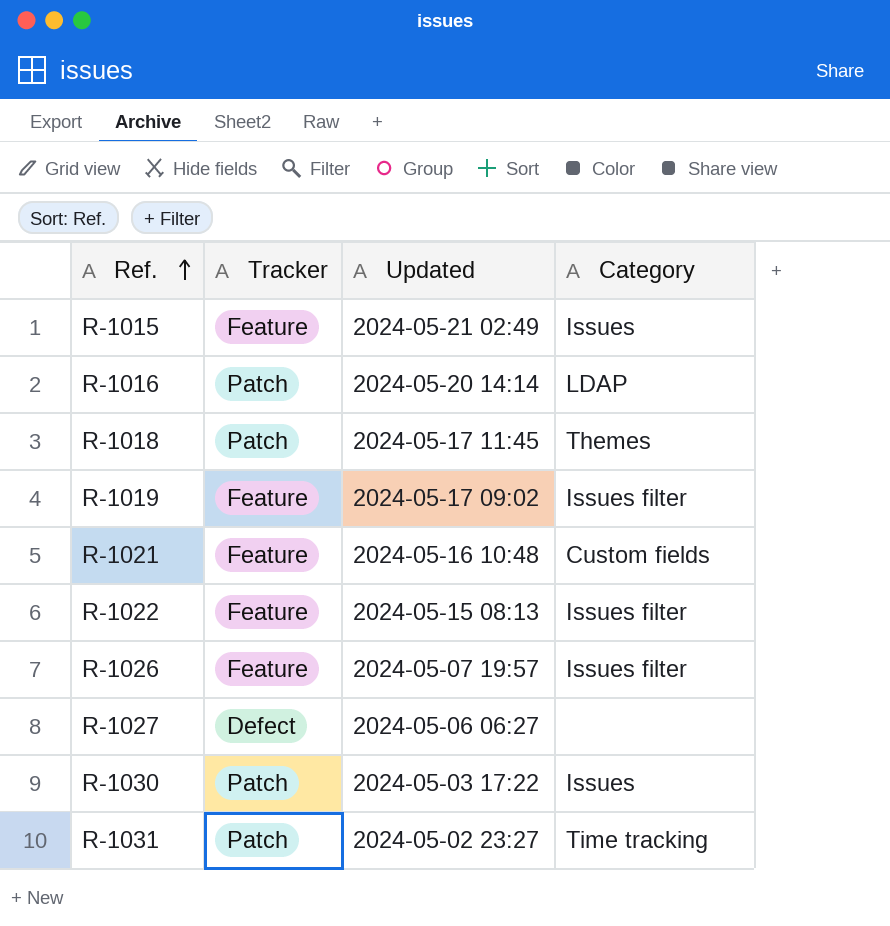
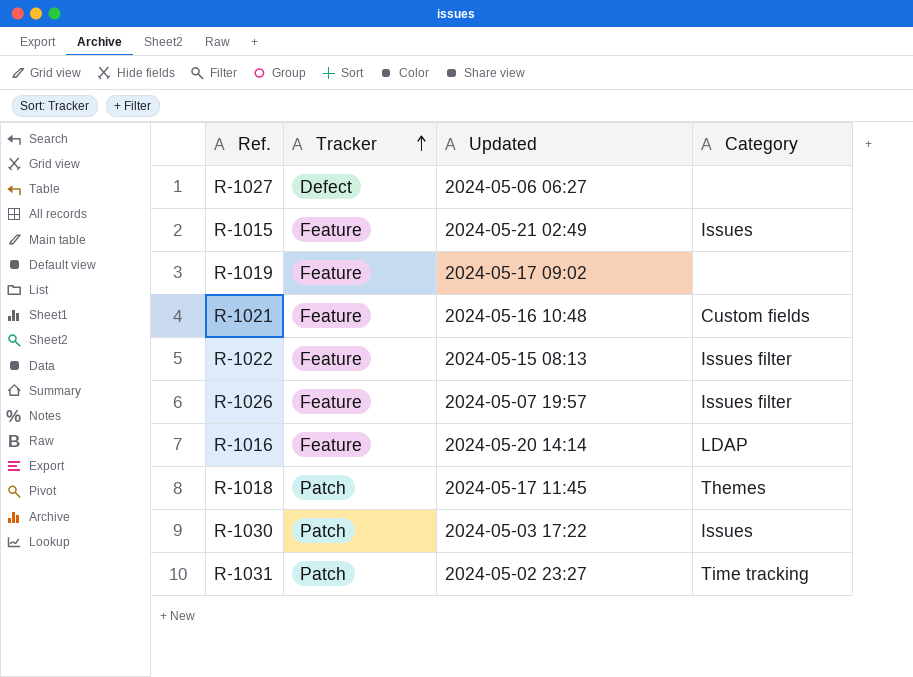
row order: Ref. ascending -> Tracker ascending
R-1019 | Category: Issues filter -> none
R-1016 | Tracker: Patch -> Feature

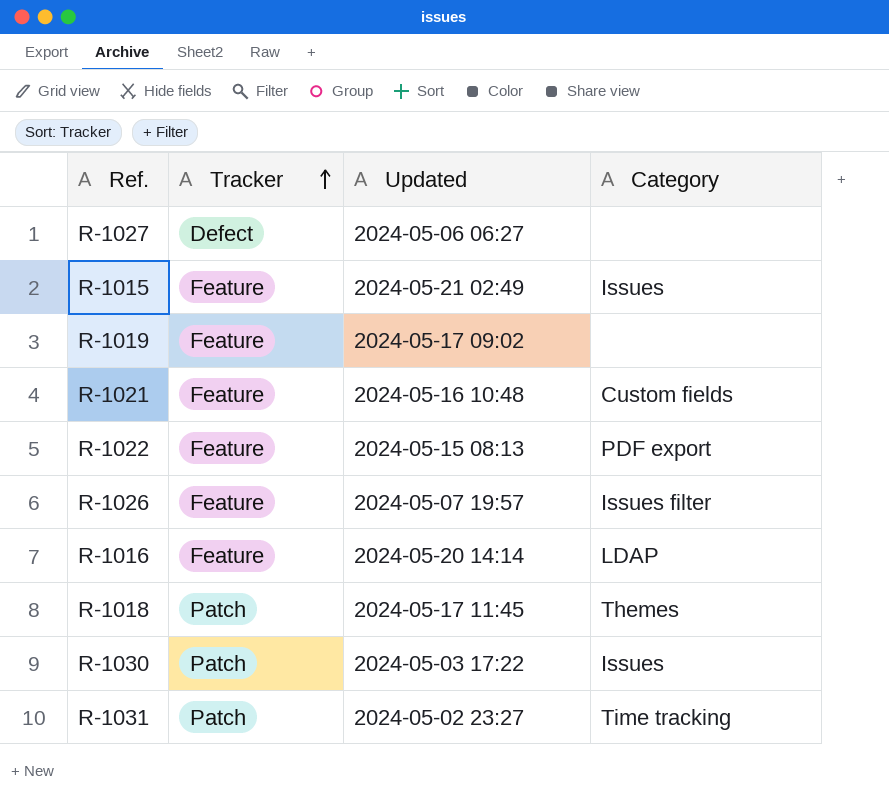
R-1022 | Category: Issues filter -> PDF export

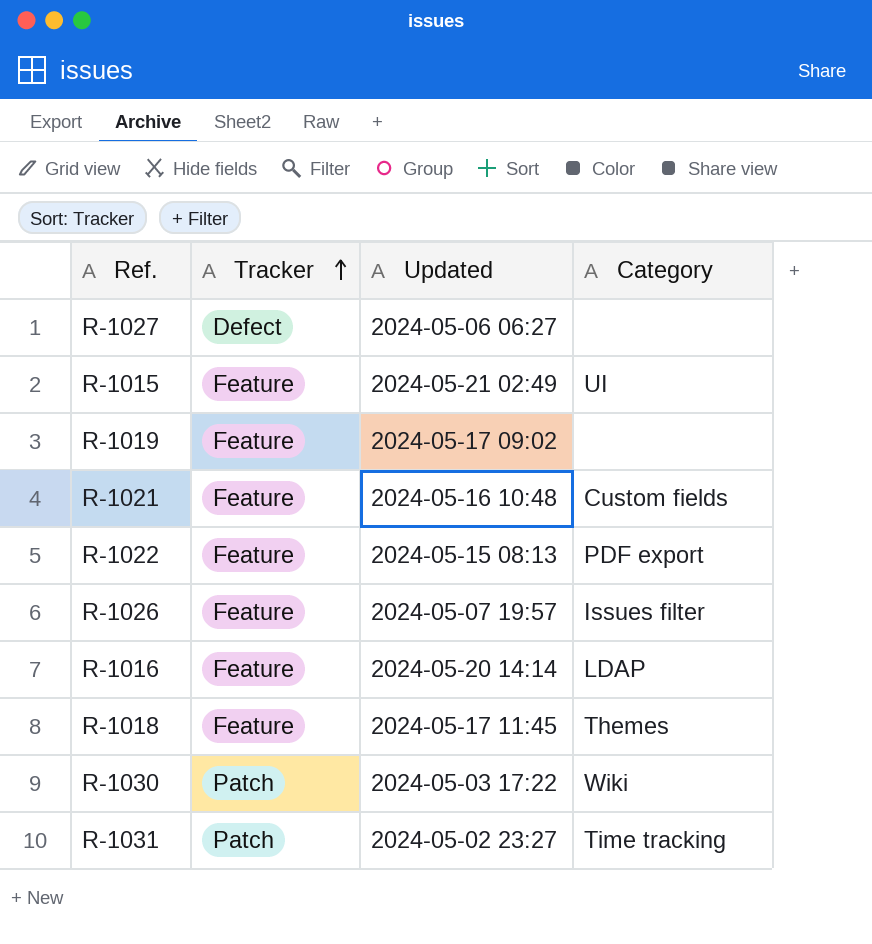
R-1015 | Category: Issues -> UI
R-1018 | Tracker: Patch -> Feature
R-1030 | Category: Issues -> Wiki

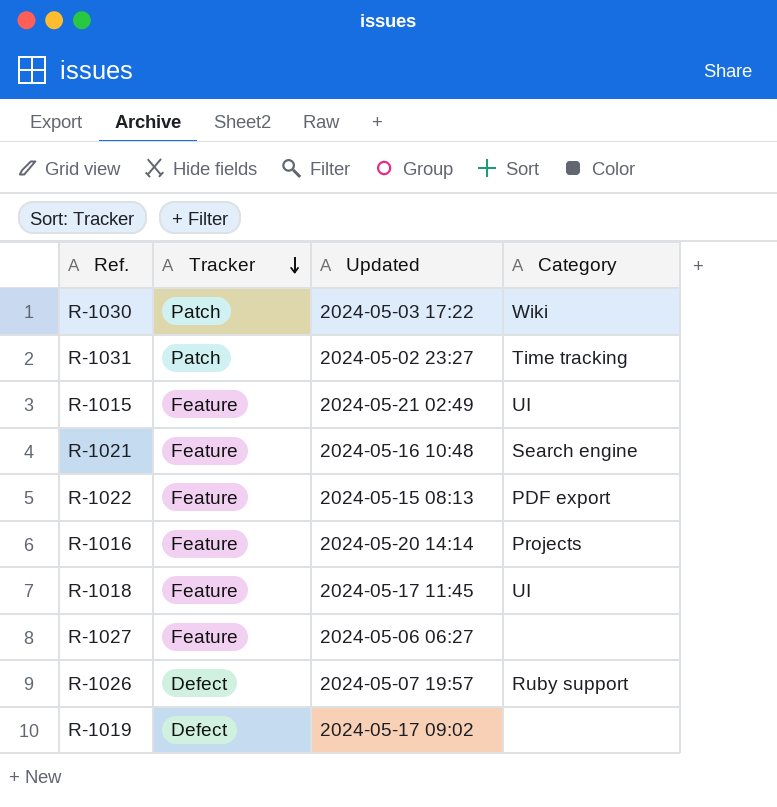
row order: Tracker ascending -> Tracker descending
R-1021 | Category: Custom fields -> Search engine
R-1016 | Category: LDAP -> Projects
R-1018 | Category: Themes -> UI
R-1027 | Tracker: Defect -> Feature
R-1026 | Tracker: Feature -> Defect
R-1026 | Category: Issues filter -> Ruby support
R-1019 | Tracker: Feature -> Defect

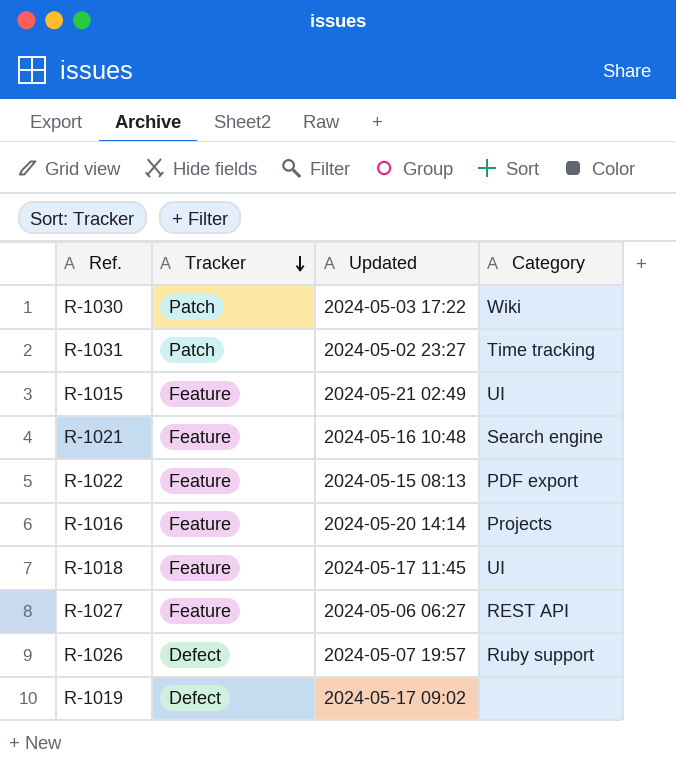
R-1027 | Category: none -> REST API

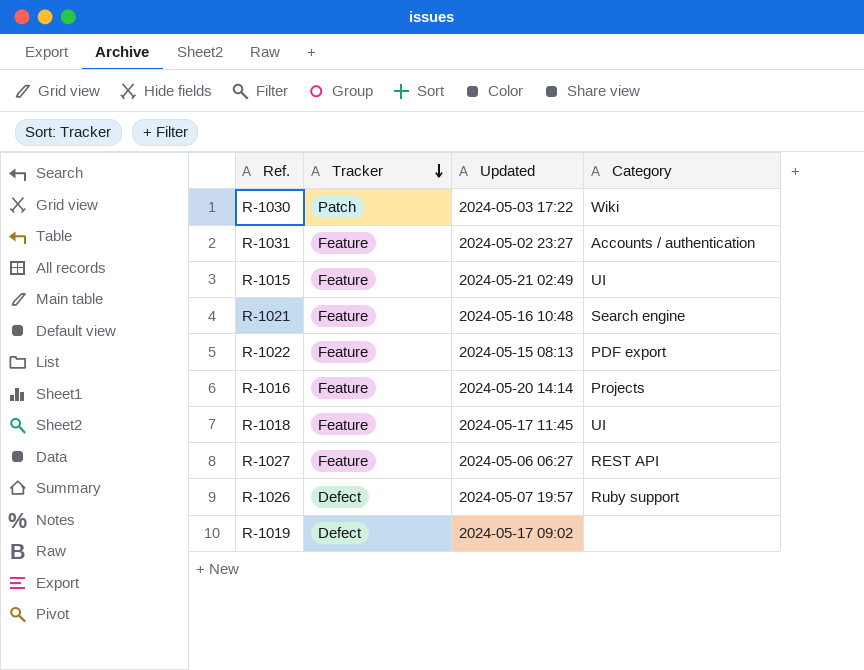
R-1031 | Tracker: Patch -> Feature
R-1031 | Category: Time tracking -> Accounts / authentication

